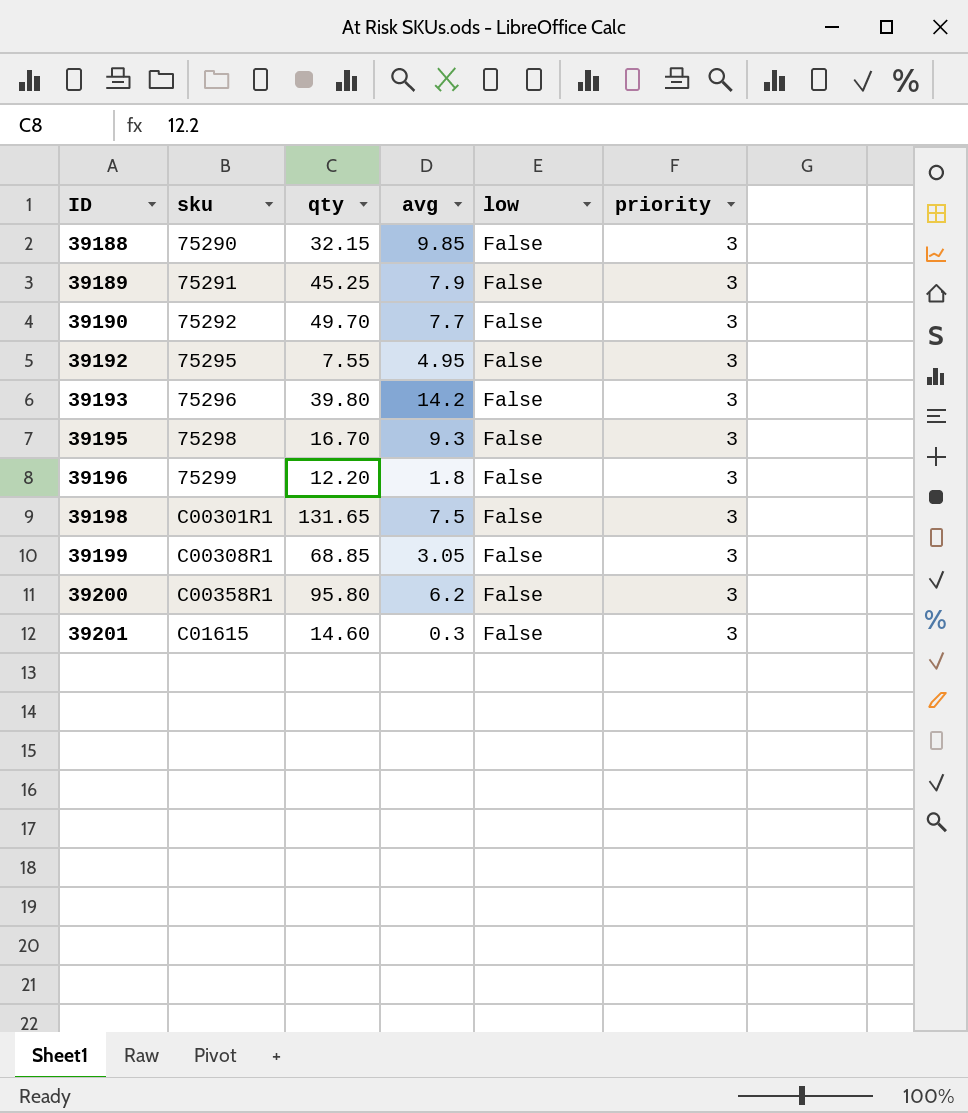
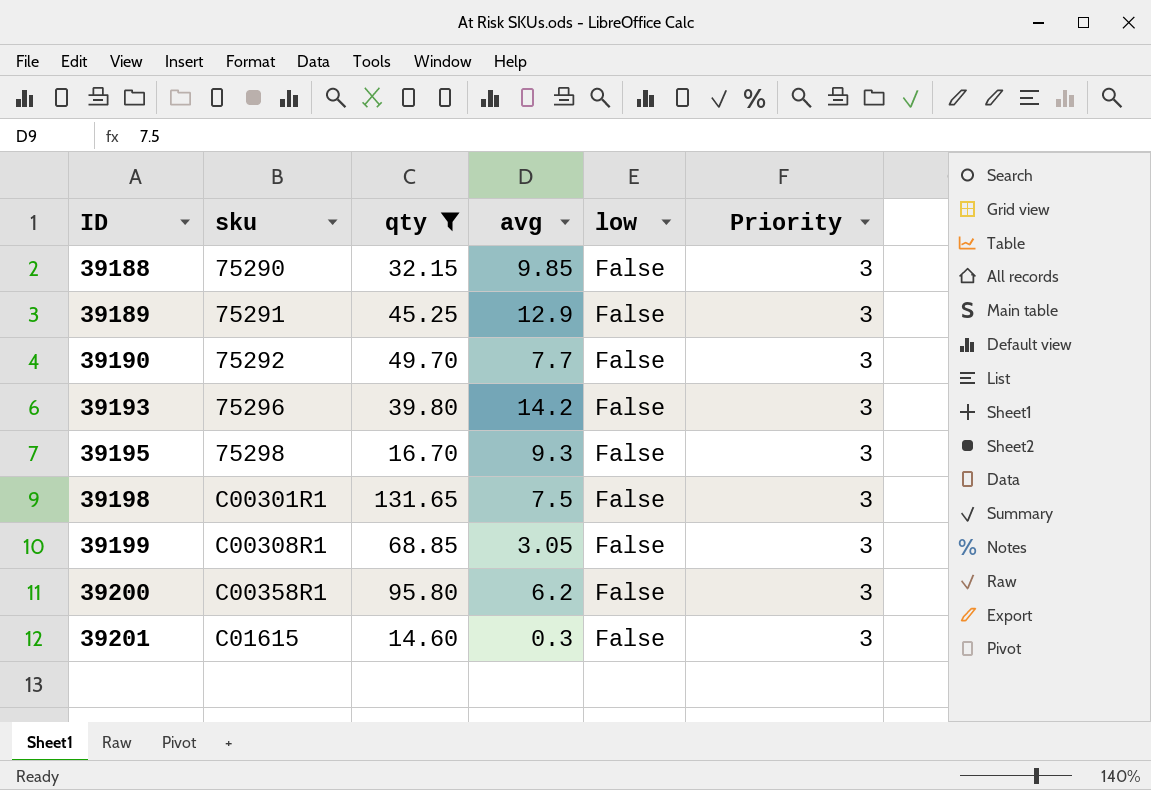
filter: none -> qty >= 14.60
column name: priority -> Priority
39189 | avg: 7.9 -> 12.9

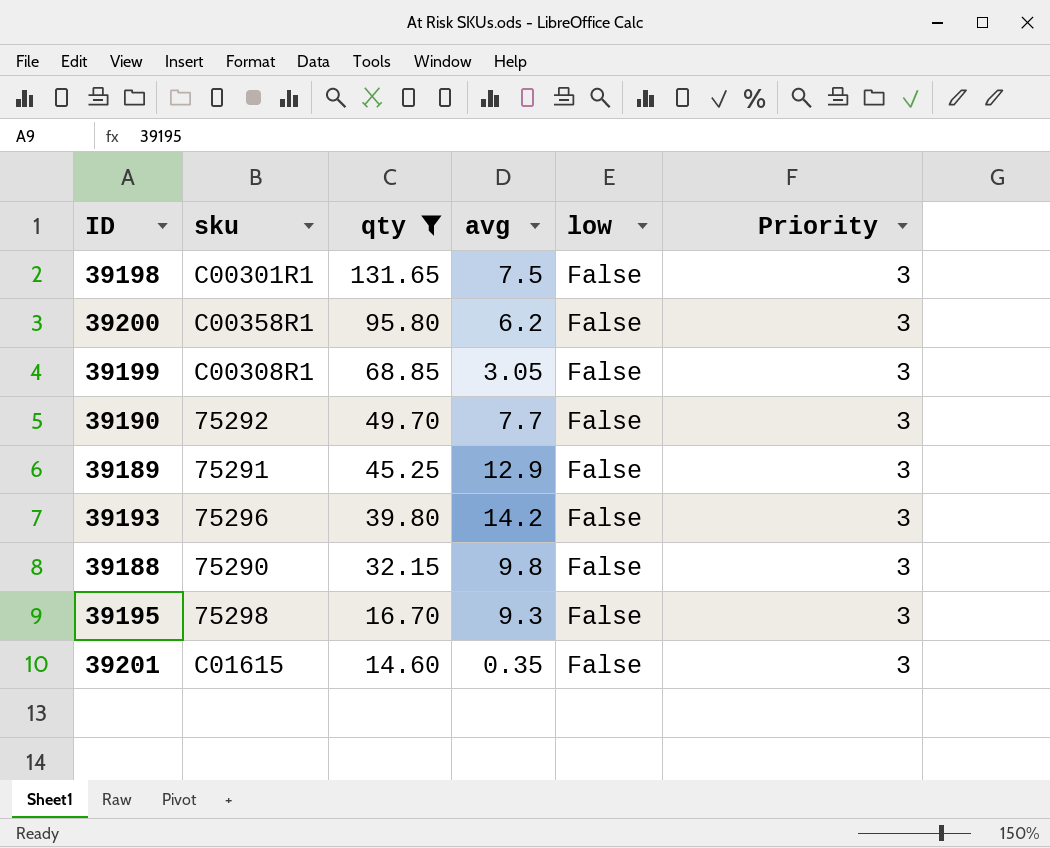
row order: ID ascending -> qty descending
39188 | avg: 9.85 -> 9.8
39201 | avg: 0.3 -> 0.35

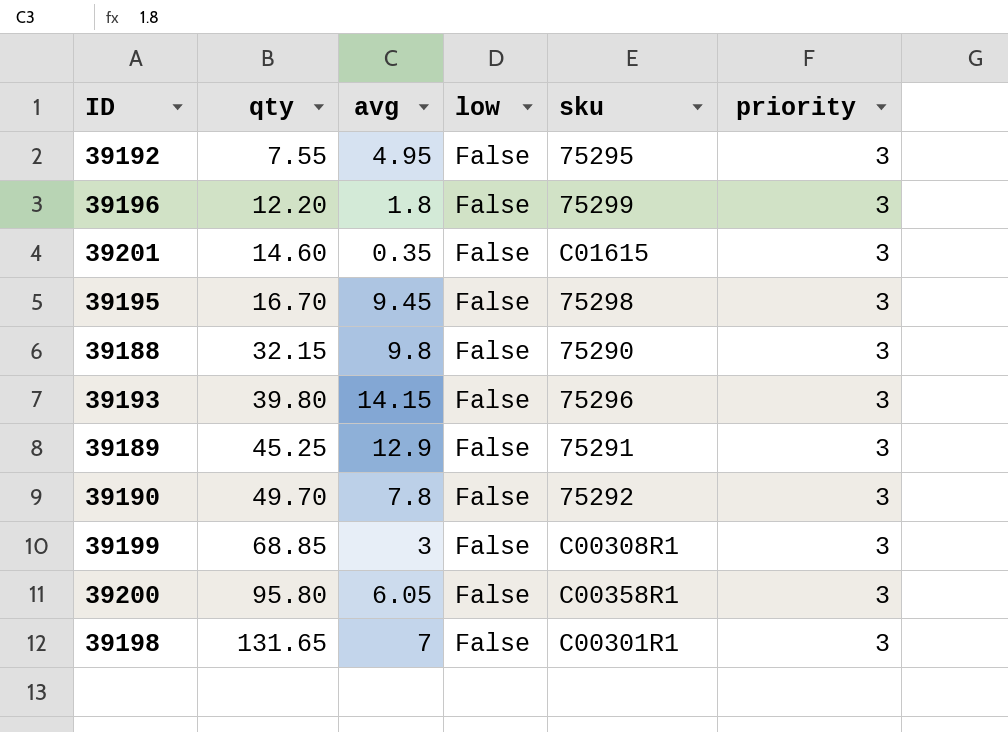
filter: qty >= 14.60 -> none
row order: qty descending -> qty ascending
column sku | position: 2 -> 5
column name: Priority -> priority
39195 | avg: 9.3 -> 9.45
39193 | avg: 14.2 -> 14.15
39190 | avg: 7.7 -> 7.8
39199 | avg: 3.05 -> 3
39200 | avg: 6.2 -> 6.05
39198 | avg: 7.5 -> 7

